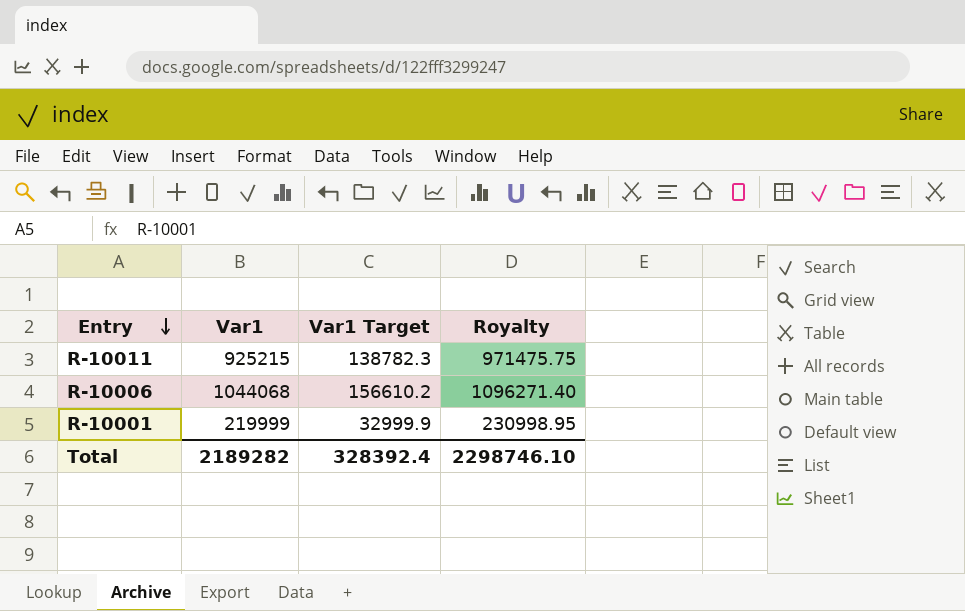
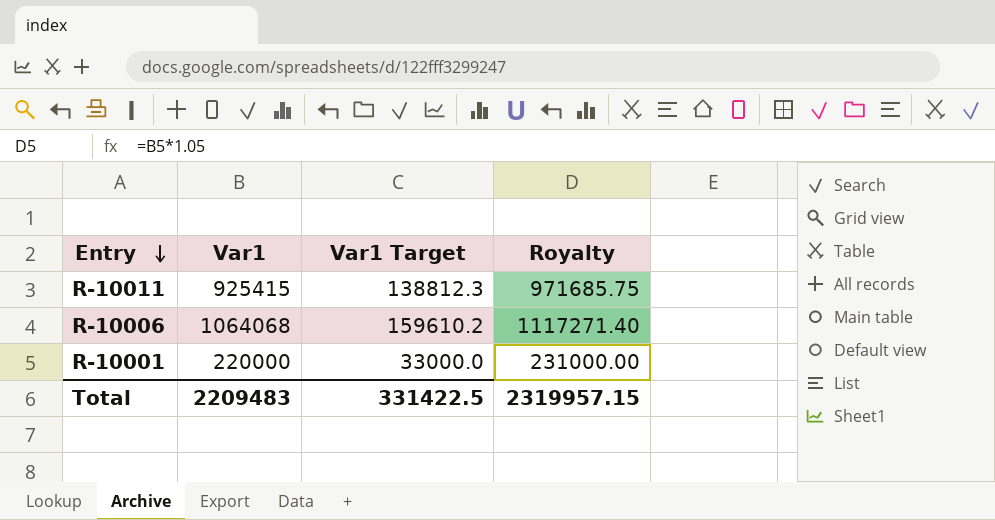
R-10011 | Var1: 925215 -> 925415
R-10011 | Var1 Target: 138782.3 -> 138812.3
R-10011 | Royalty: 971475.75 -> 971685.75
R-10006 | Var1: 1044068 -> 1064068
R-10006 | Var1 Target: 156610.2 -> 159610.2
R-10006 | Royalty: 1096271.40 -> 1117271.40
R-10001 | Var1: 219999 -> 220000
R-10001 | Var1 Target: 32999.9 -> 33000.0
R-10001 | Royalty: 230998.95 -> 231000.00
Total | Var1: 2189282 -> 2209483
Total | Var1 Target: 328392.4 -> 331422.5
Total | Royalty: 2298746.10 -> 2319957.15

